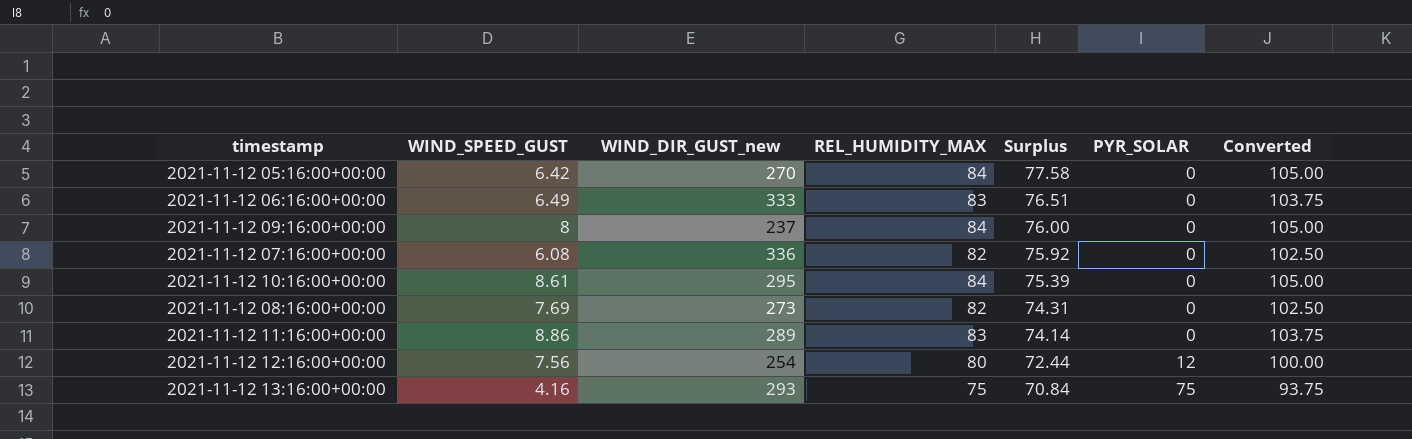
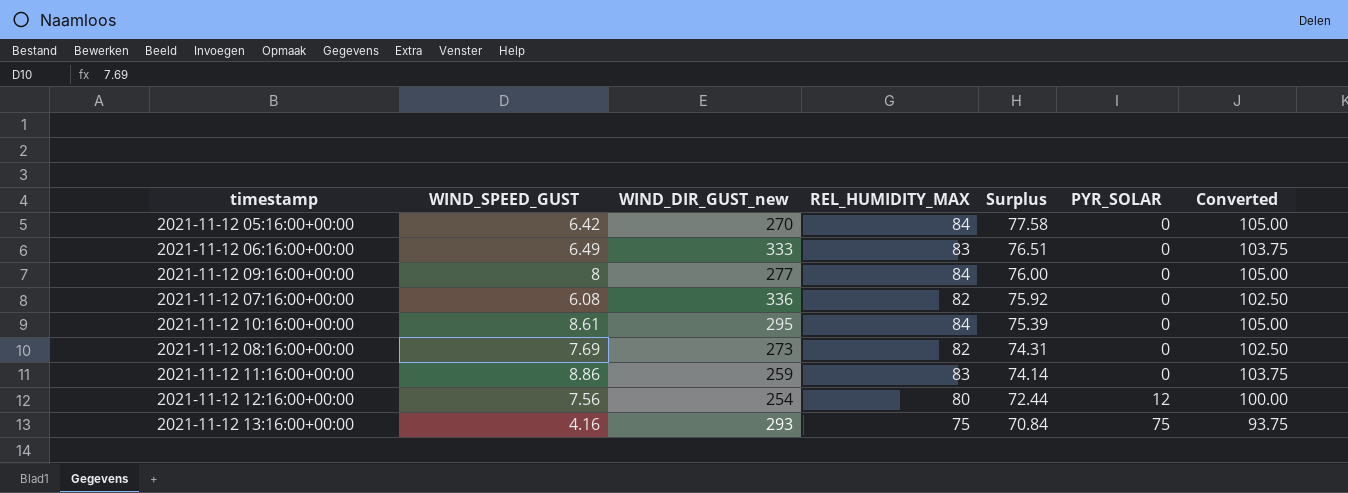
2021-11-12 09:16:00+00:00 | WIND_DIR_GUST_new: 237 -> 277
2021-11-12 11:16:00+00:00 | WIND_DIR_GUST_new: 289 -> 259

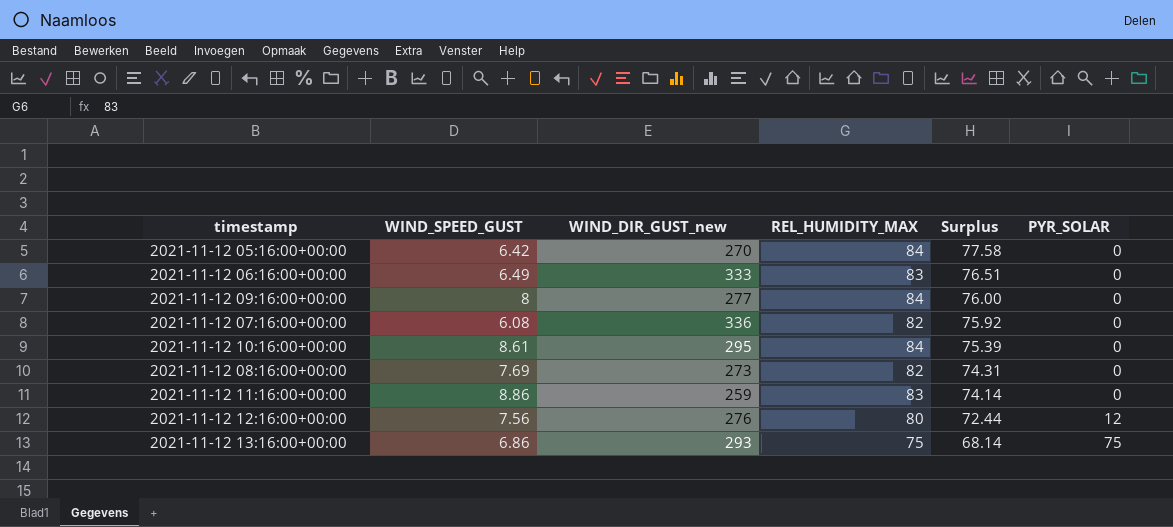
column Converted | formula: [REL_HUMIDITY_MAX] * 1.25 -> none
2021-11-12 12:16:00+00:00 | WIND_DIR_GUST_new: 254 -> 276
2021-11-12 13:16:00+00:00 | WIND_SPEED_GUST: 4.16 -> 6.86
2021-11-12 13:16:00+00:00 | Surplus: 70.84 -> 68.14

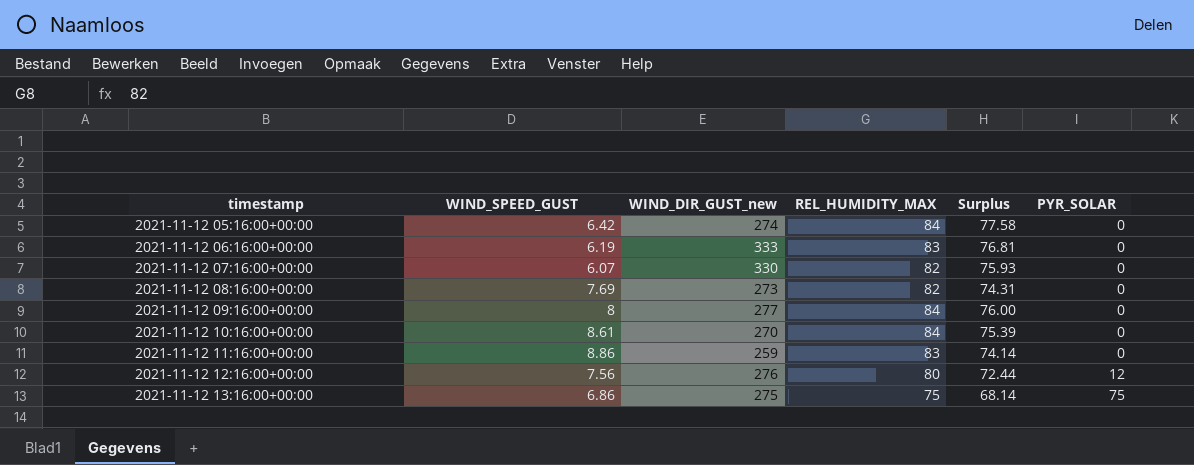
row order: Surplus descending -> timestamp ascending
2021-11-12 05:16:00+00:00 | WIND_DIR_GUST_new: 270 -> 274
2021-11-12 06:16:00+00:00 | WIND_SPEED_GUST: 6.49 -> 6.19
2021-11-12 06:16:00+00:00 | Surplus: 76.51 -> 76.81
2021-11-12 07:16:00+00:00 | WIND_SPEED_GUST: 6.08 -> 6.07
2021-11-12 07:16:00+00:00 | WIND_DIR_GUST_new: 336 -> 330
2021-11-12 07:16:00+00:00 | Surplus: 75.92 -> 75.93
2021-11-12 10:16:00+00:00 | WIND_DIR_GUST_new: 295 -> 270
2021-11-12 13:16:00+00:00 | WIND_DIR_GUST_new: 293 -> 275

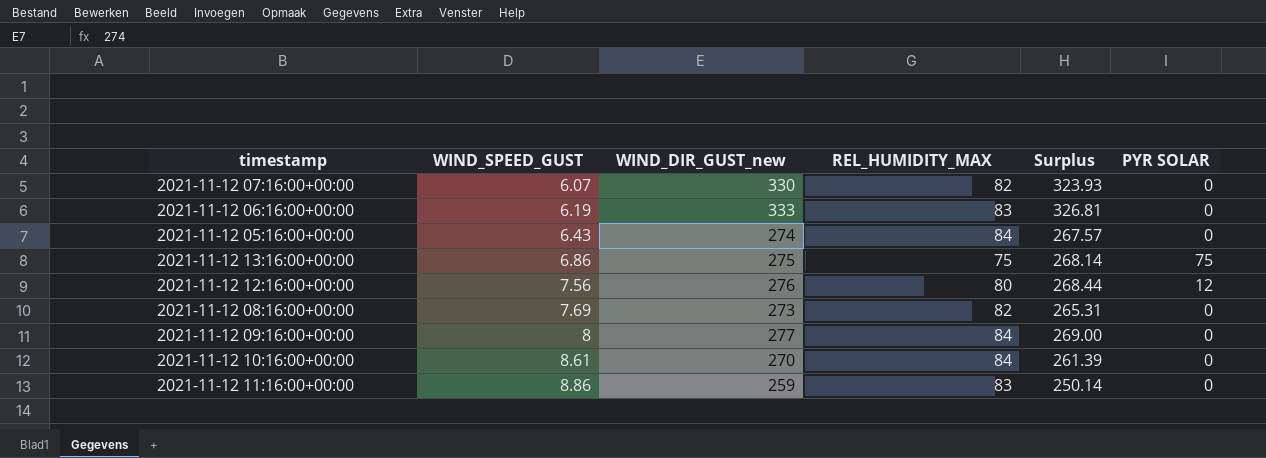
row order: timestamp ascending -> WIND_SPEED_GUST ascending
column Surplus | formula: [REL_HUMIDITY_MAX] - [WIND_SPEED_GUST] -> [WIND_DIR_GUST_new] - [WIND_SPEED_GUST]
column name: PYR_SOLAR -> PYR SOLAR
2021-11-12 05:16:00+00:00 | WIND_SPEED_GUST: 6.42 -> 6.43

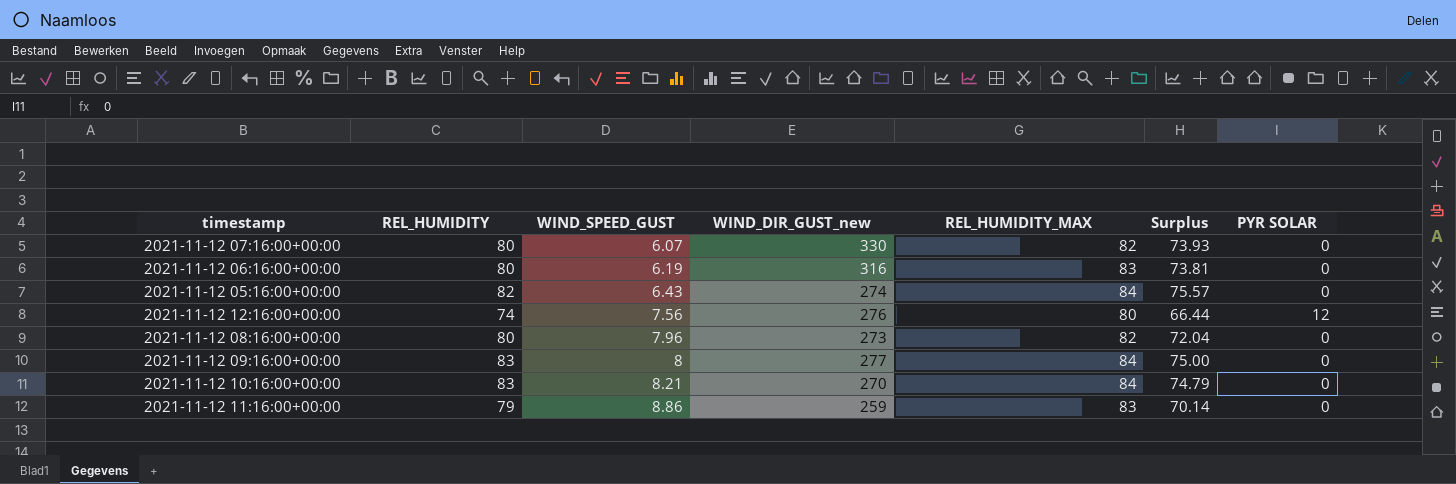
column REL_HUMIDITY | position: none -> 2
column Surplus | formula: [WIND_DIR_GUST_new] - [WIND_SPEED_GUST] -> [REL_HUMIDITY] - [WIND_SPEED_GUST]
row 2021-11-12 13:16:00+00:00: 6.86 | 275 | 75 | 268.14 | 75 -> none
2021-11-12 06:16:00+00:00 | WIND_DIR_GUST_new: 333 -> 316
2021-11-12 08:16:00+00:00 | WIND_SPEED_GUST: 7.69 -> 7.96
2021-11-12 10:16:00+00:00 | WIND_SPEED_GUST: 8.61 -> 8.21

